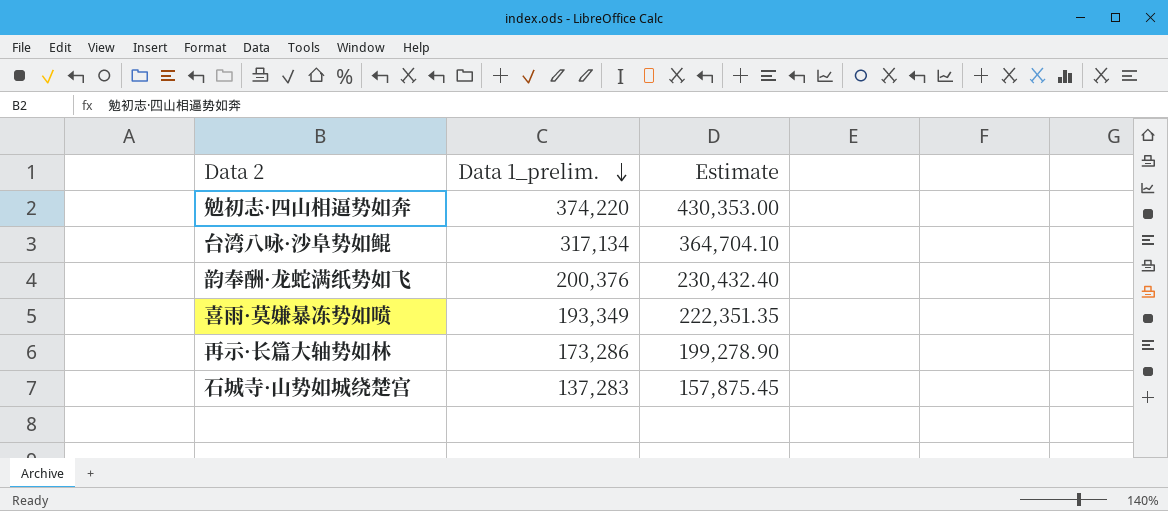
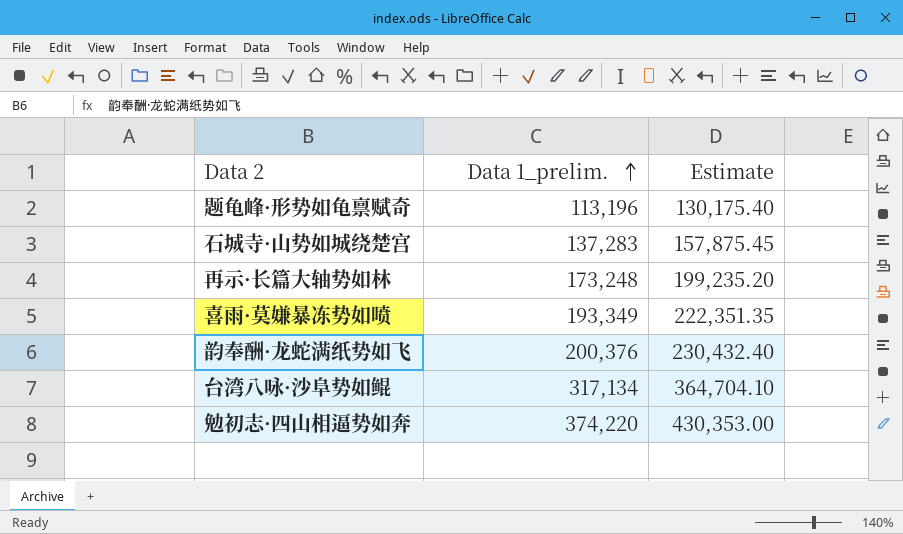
row order: Data 1_prelim. descending -> Data 1_prelim. ascending
row 题龟峰·形势如龟禀赋奇: none -> 113,196 | 130,175.40
再示·长篇大轴势如林 | Data 1_prelim.: 173,286 -> 173,248
再示·长篇大轴势如林 | Estimate: 199,278.90 -> 199,235.20

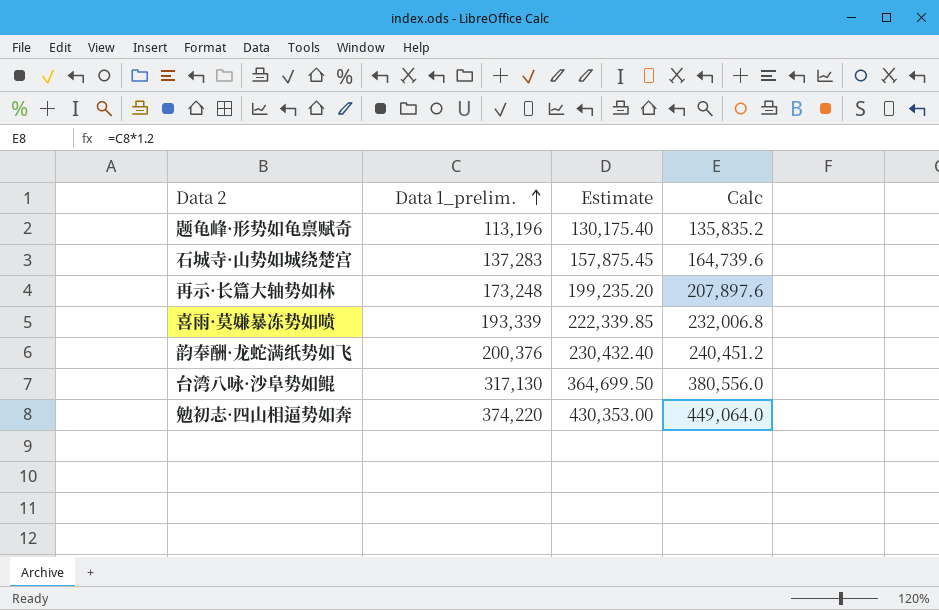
column Calc | formula: none -> [Data 1_prelim.] * 1.2
喜雨·莫嫌暴冻势如喷 | Data 1_prelim.: 193,349 -> 193,339
喜雨·莫嫌暴冻势如喷 | Estimate: 222,351.35 -> 222,339.85
台湾八咏·沙阜势如鲲 | Data 1_prelim.: 317,134 -> 317,130
台湾八咏·沙阜势如鲲 | Estimate: 364,704.10 -> 364,699.50

